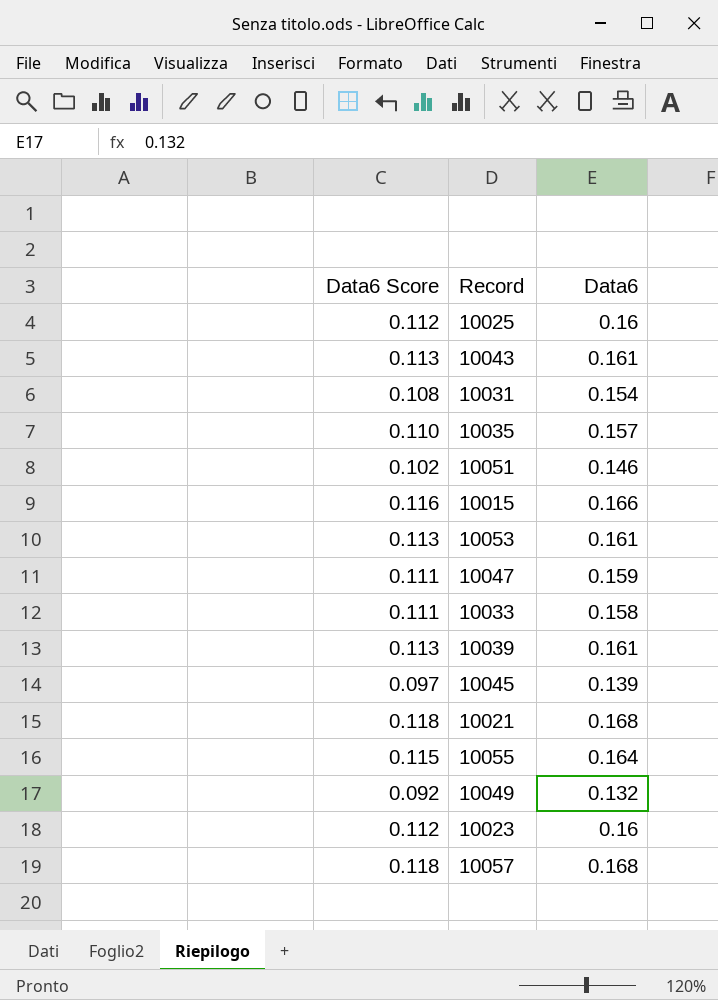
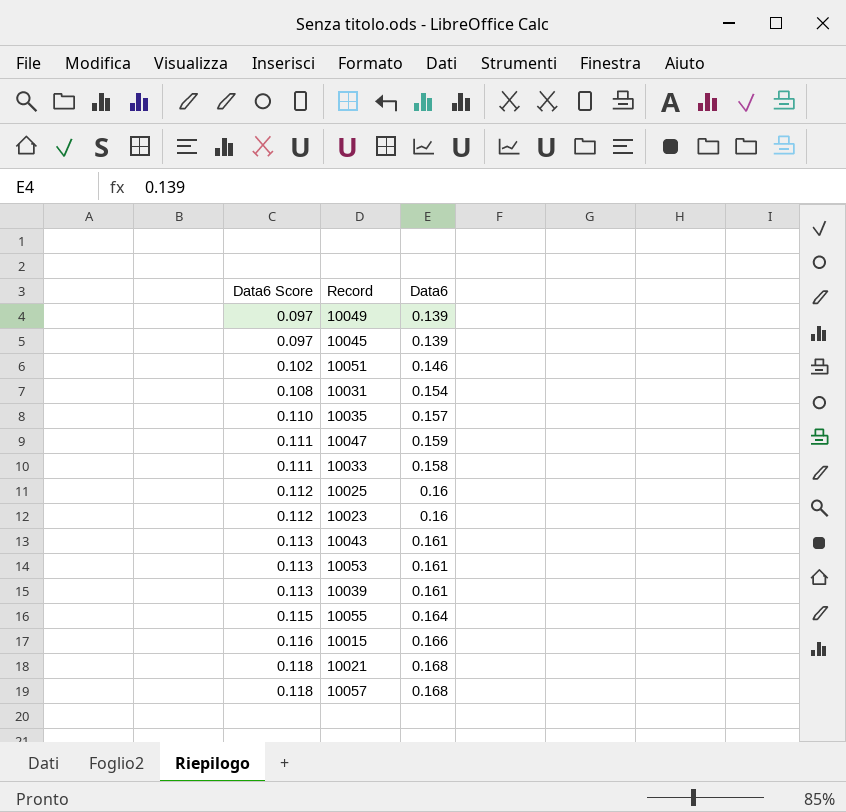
row order: none -> Data6 Score ascending
10049 | Data6 Score: 0.092 -> 0.097
10049 | Data6: 0.132 -> 0.139

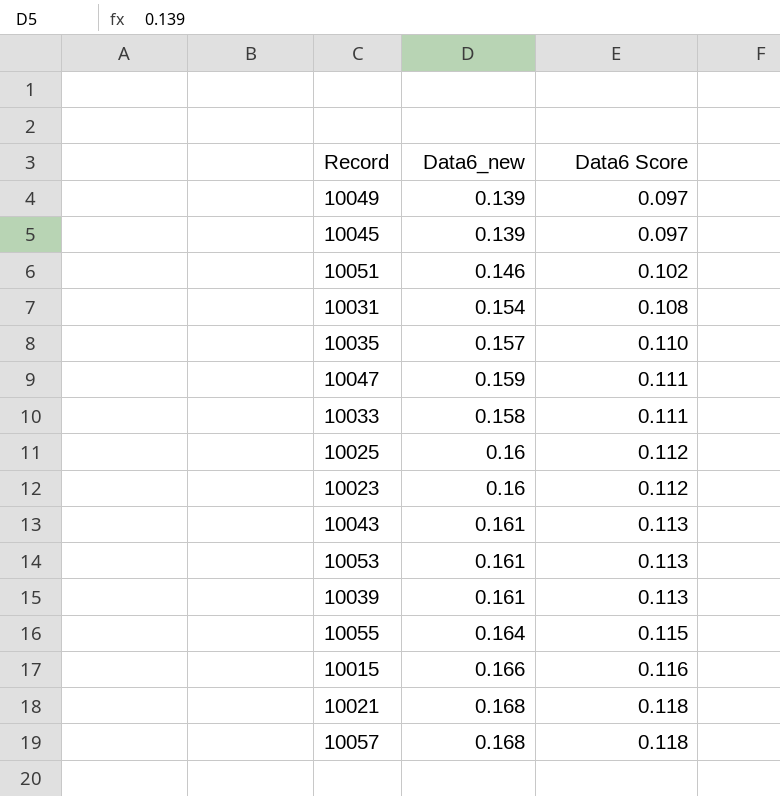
column name: Data6 -> Data6_new
column Data6 Score | position: 1 -> 3

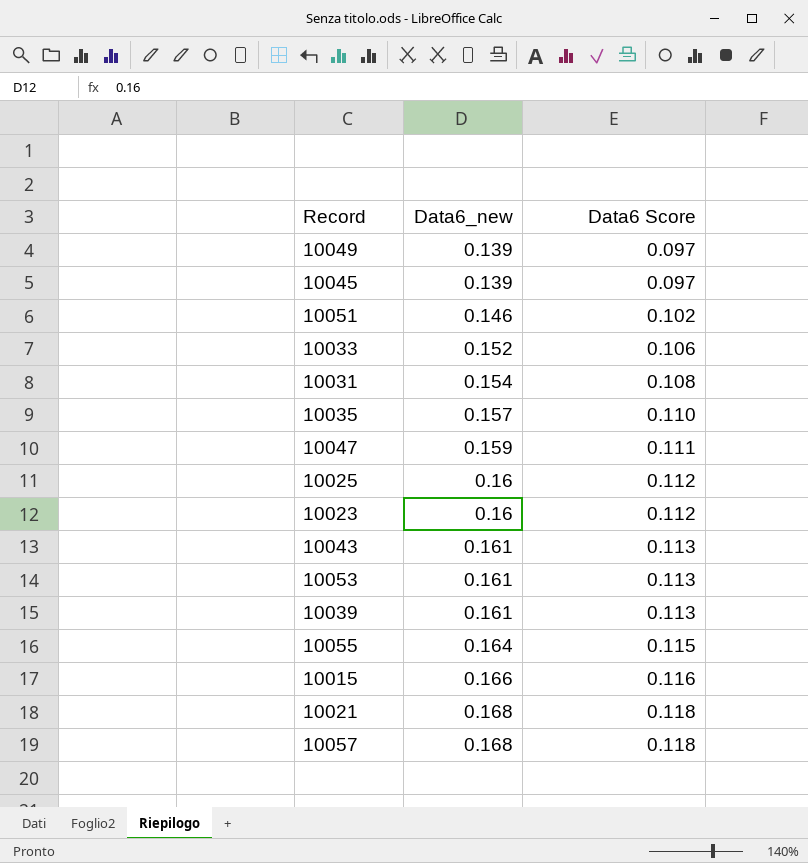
row order: Data6 Score ascending -> Data6_new ascending
10033 | Data6_new: 0.158 -> 0.152
10033 | Data6 Score: 0.111 -> 0.106

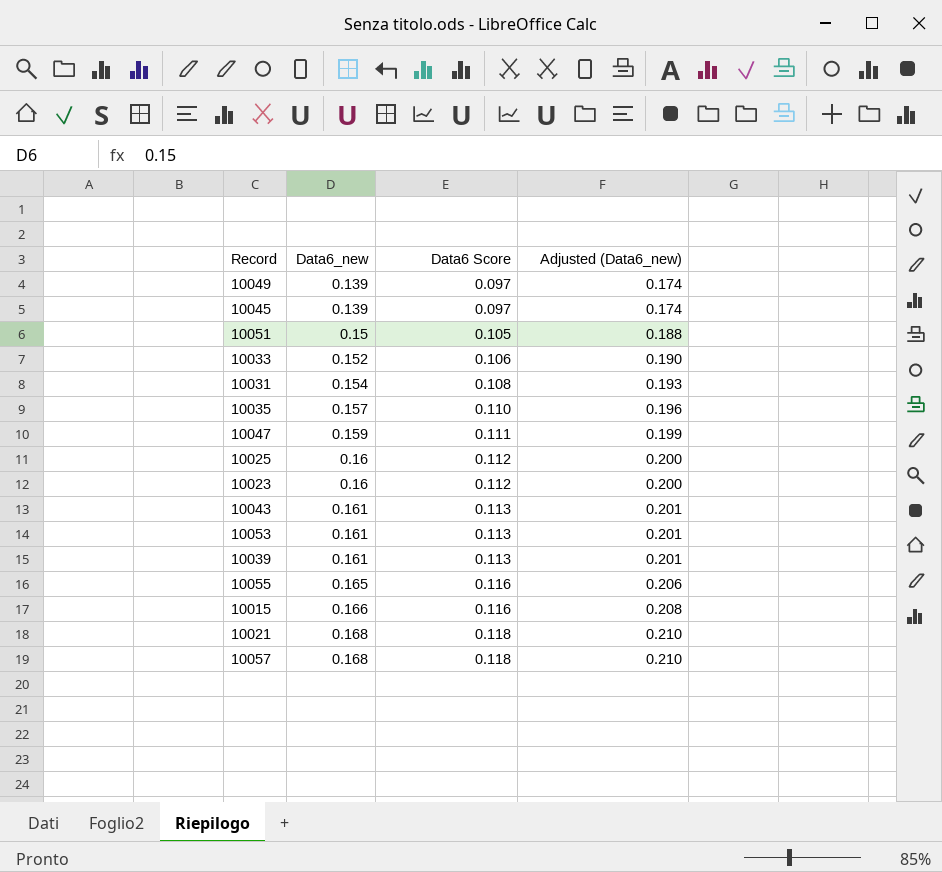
column Adjusted (Data6_new) | formula: none -> [Data6_new] * 1.25
10051 | Data6_new: 0.146 -> 0.15
10051 | Data6 Score: 0.102 -> 0.105
10055 | Data6_new: 0.164 -> 0.165
10055 | Data6 Score: 0.115 -> 0.116

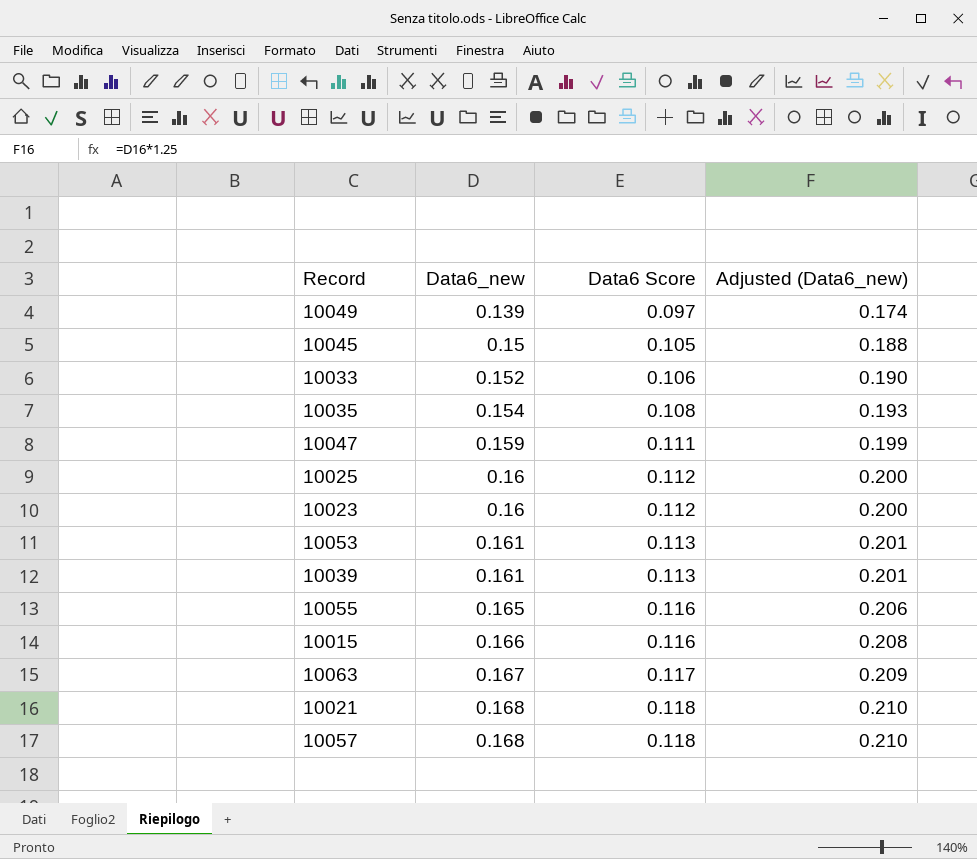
row 10051: 0.15 | 0.105 | 0.188 -> none
row 10031: 0.154 | 0.108 | 0.193 -> none
row 10043: 0.161 | 0.113 | 0.201 -> none
10045 | Data6_new: 0.139 -> 0.15
10045 | Data6 Score: 0.097 -> 0.105
10045 | Adjusted (Data6_new): 0.174 -> 0.188
10035 | Data6_new: 0.157 -> 0.154
10035 | Data6 Score: 0.110 -> 0.108
10035 | Adjusted (Data6_new): 0.196 -> 0.193
row 10063: none -> 0.167 | 0.117 | 0.209

